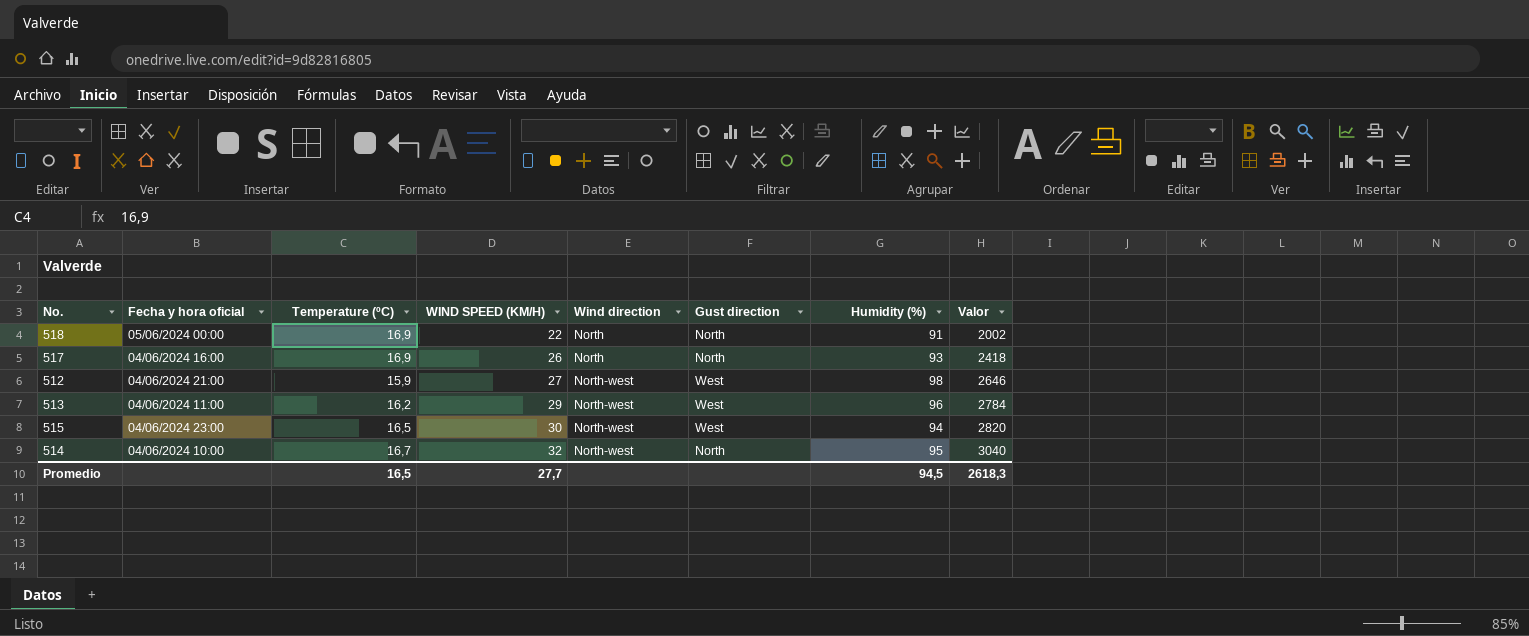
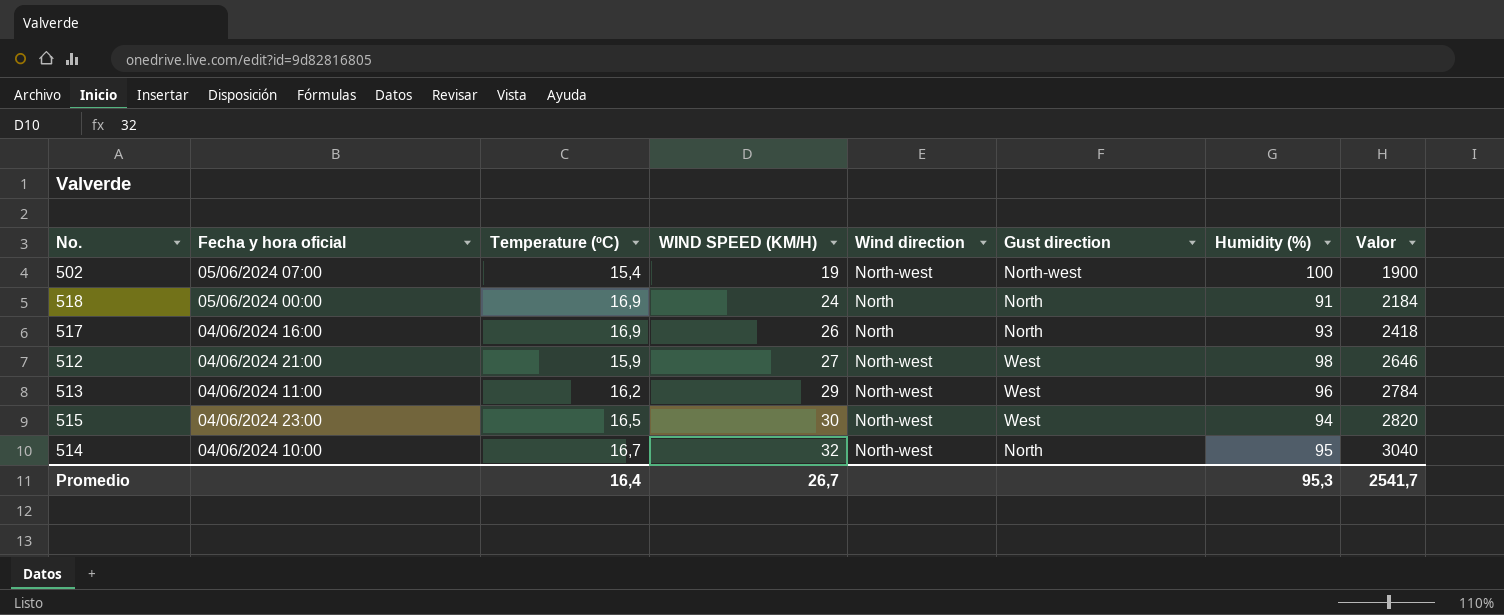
row 502: none -> 05/06/2024 07:00 | 15,4 | 19 | North-west | North-west | 100 | 1900
518 | WIND SPEED (KM/H): 22 -> 24
518 | Valor: 2002 -> 2184
Promedio | Temperature (ºC): 16,5 -> 16,4
Promedio | WIND SPEED (KM/H): 27,7 -> 26,7
Promedio | Humidity (%): 94,5 -> 95,3
Promedio | Valor: 2618,3 -> 2541,7

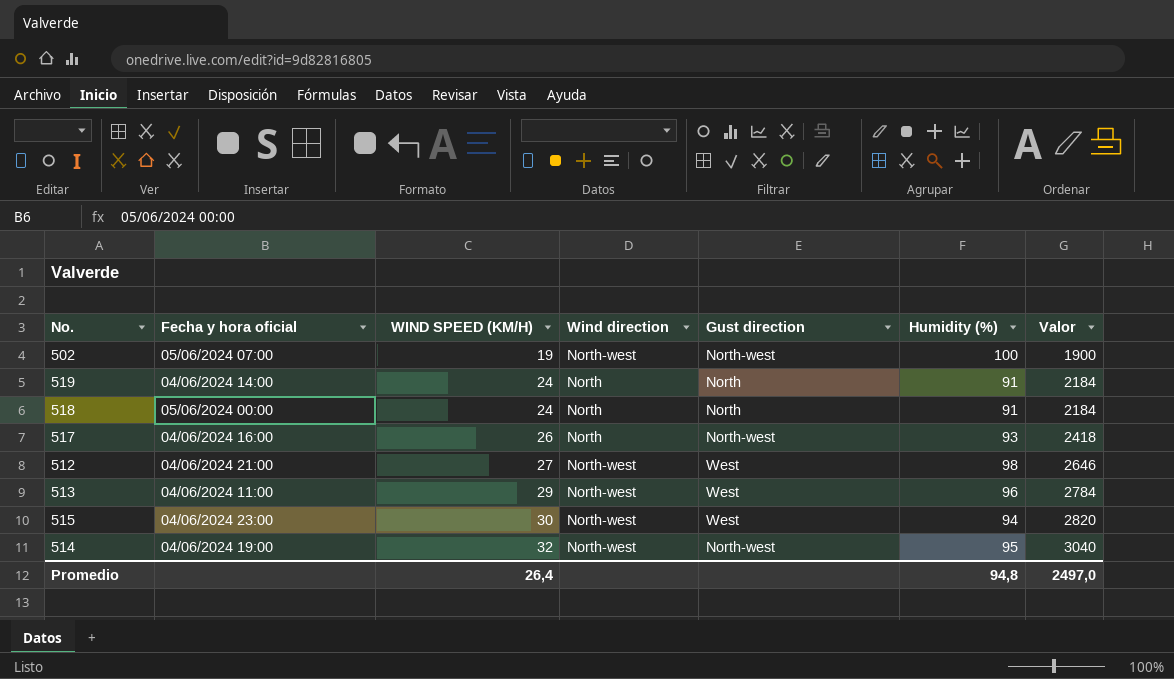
column Temperature (ºC) | position: 3 -> none
row 519: none -> 04/06/2024 14:00 | 24 | North | North | 91 | 2184
517 | Gust direction: North -> North-west
514 | Fecha y hora oficial: 04/06/2024 10:00 -> 04/06/2024 19:00
514 | Gust direction: North -> North-west
Promedio | WIND SPEED (KM/H): 26,7 -> 26,4
Promedio | Humidity (%): 95,3 -> 94,8
Promedio | Valor: 2541,7 -> 2497,0

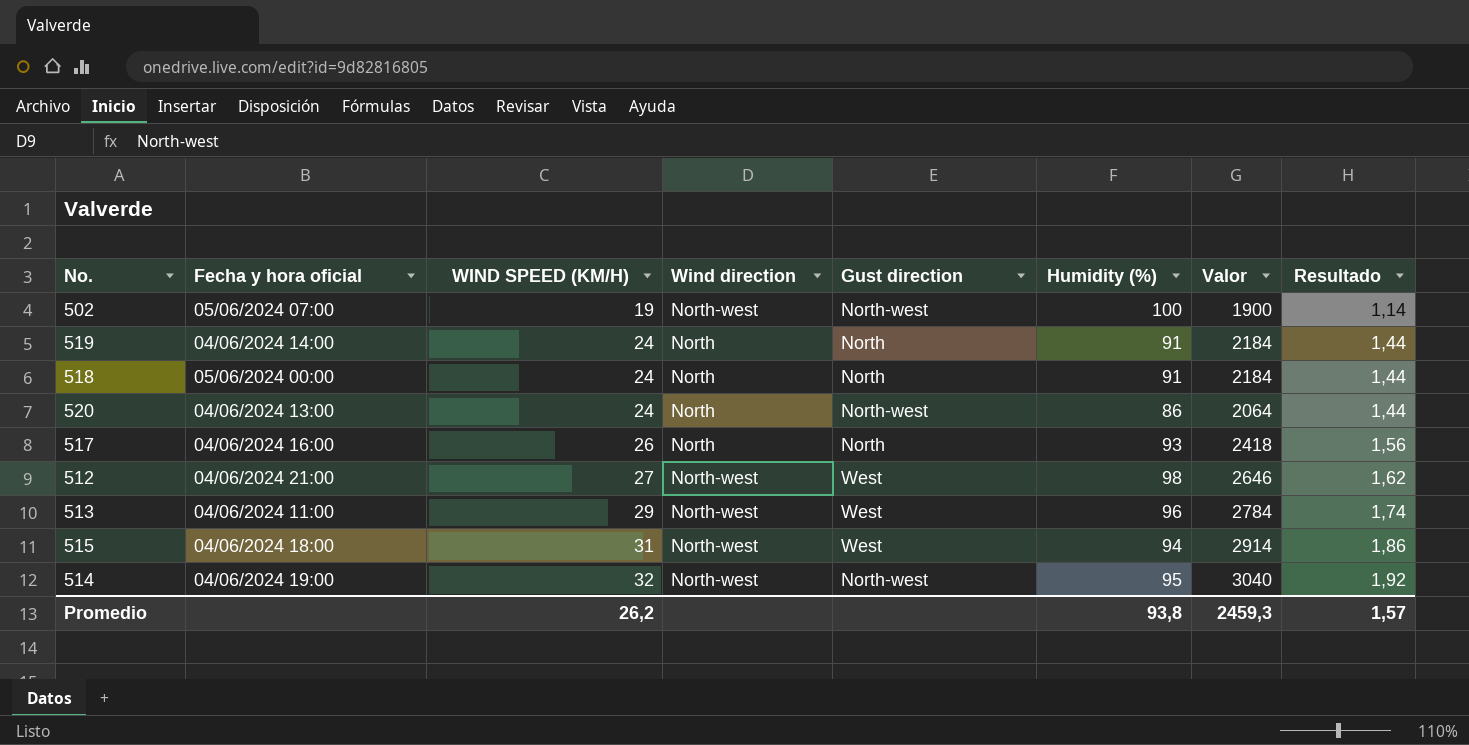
column Resultado | formula: none -> [WIND SPEED (KM/H)] * 0,06
row 520: none -> 04/06/2024 13:00 | 24 | North | North-west | 86 | 2064 | 1,44
517 | Gust direction: North-west -> North
515 | Fecha y hora oficial: 04/06/2024 23:00 -> 04/06/2024 18:00
515 | WIND SPEED (KM/H): 30 -> 31
515 | Valor: 2820 -> 2914
Promedio | WIND SPEED (KM/H): 26,4 -> 26,2
Promedio | Humidity (%): 94,8 -> 93,8
Promedio | Valor: 2497,0 -> 2459,3

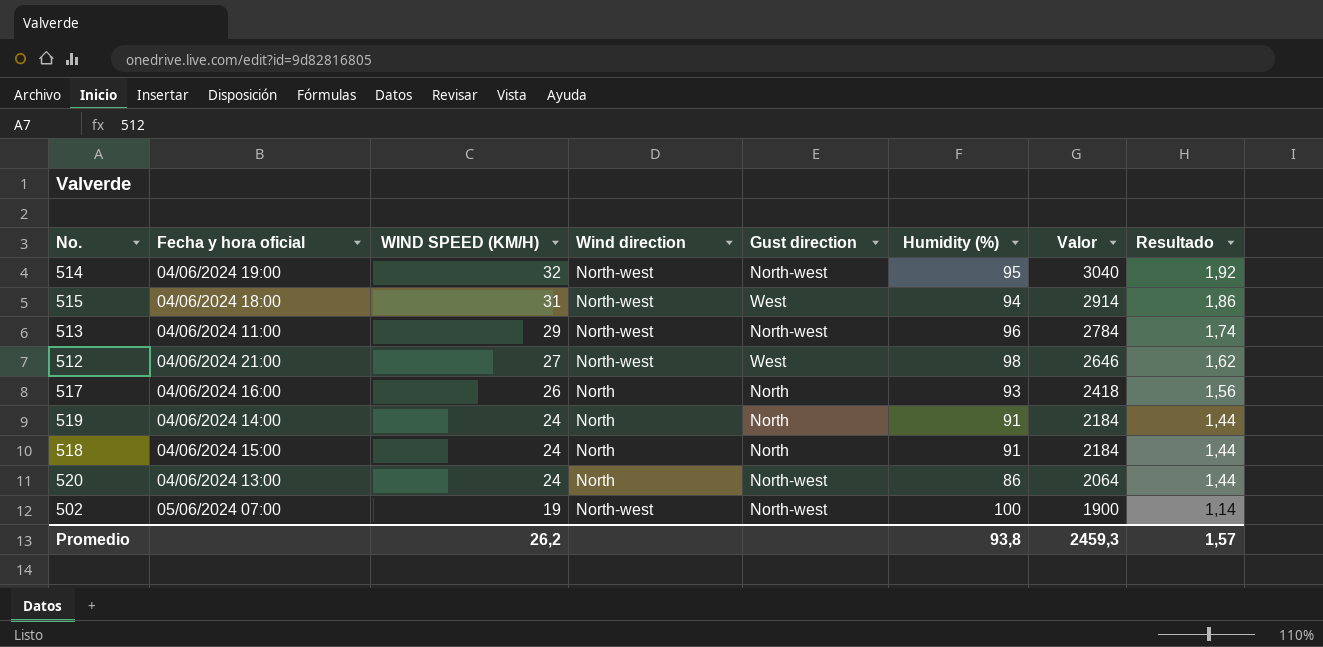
row order: WIND SPEED (KM/H) ascending -> WIND SPEED (KM/H) descending
513 | Gust direction: West -> North-west
518 | Fecha y hora oficial: 05/06/2024 00:00 -> 04/06/2024 15:00

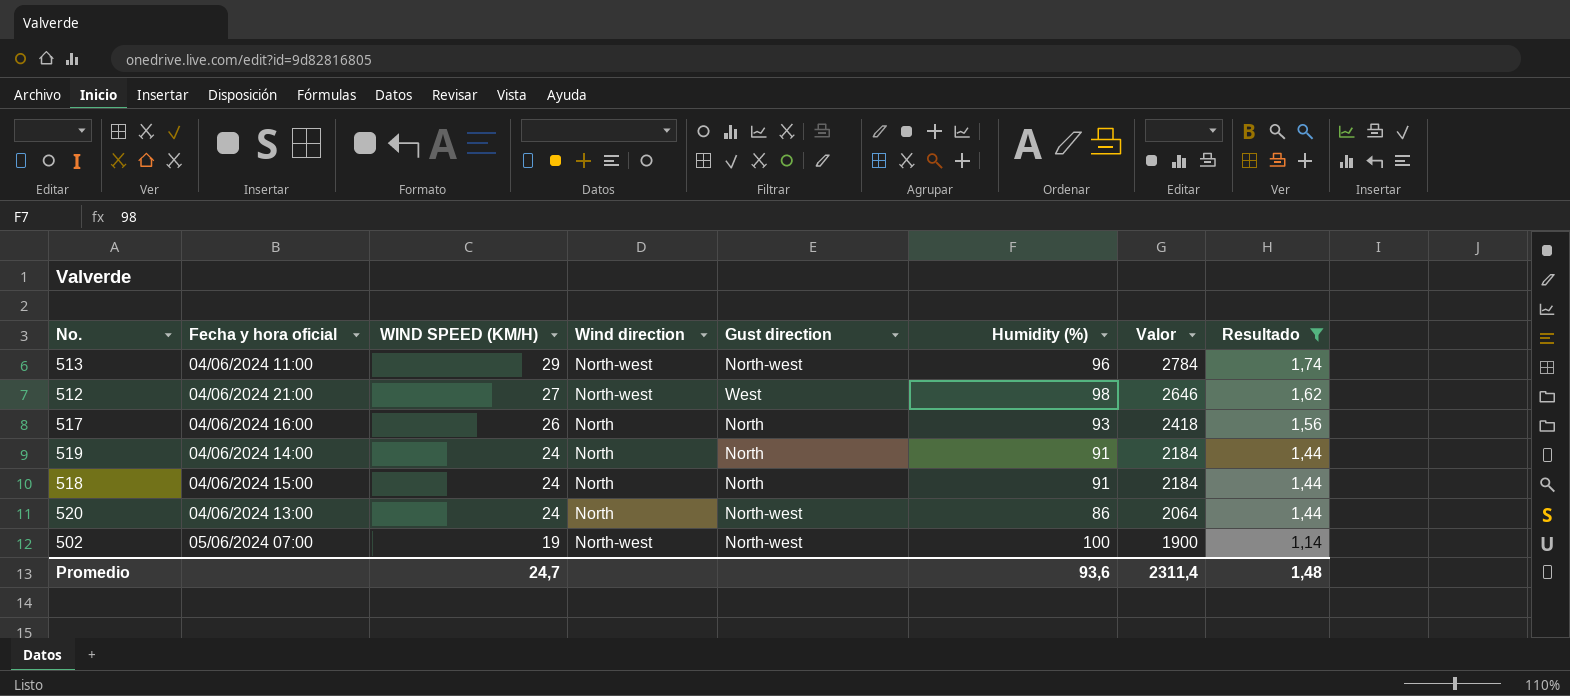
filter: none -> Resultado <= 1,74
Promedio | WIND SPEED (KM/H): 26,2 -> 24,7
Promedio | Humidity (%): 93,8 -> 93,6
Promedio | Valor: 2459,3 -> 2311,4
Promedio | Resultado: 1,57 -> 1,48

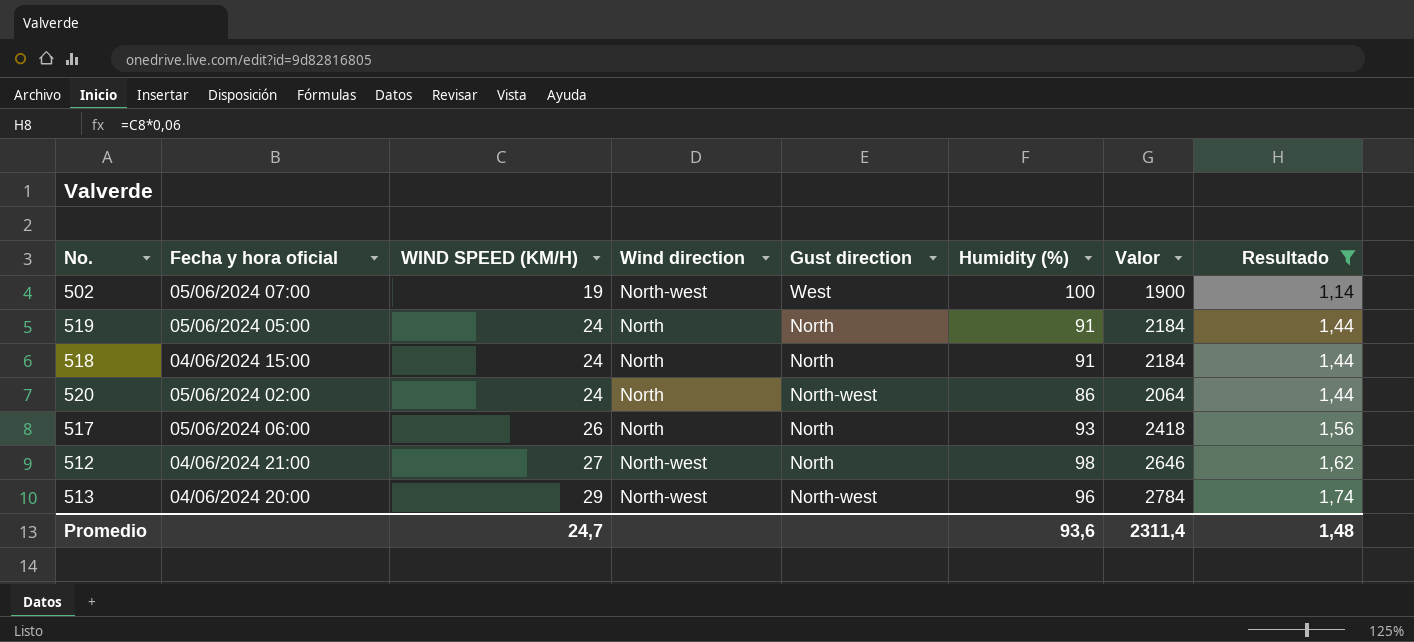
row order: WIND SPEED (KM/H) descending -> WIND SPEED (KM/H) ascending
502 | Gust direction: North-west -> West
519 | Fecha y hora oficial: 04/06/2024 14:00 -> 05/06/2024 05:00
520 | Fecha y hora oficial: 04/06/2024 13:00 -> 05/06/2024 02:00
517 | Fecha y hora oficial: 04/06/2024 16:00 -> 05/06/2024 06:00
512 | Gust direction: West -> North
513 | Fecha y hora oficial: 04/06/2024 11:00 -> 04/06/2024 20:00

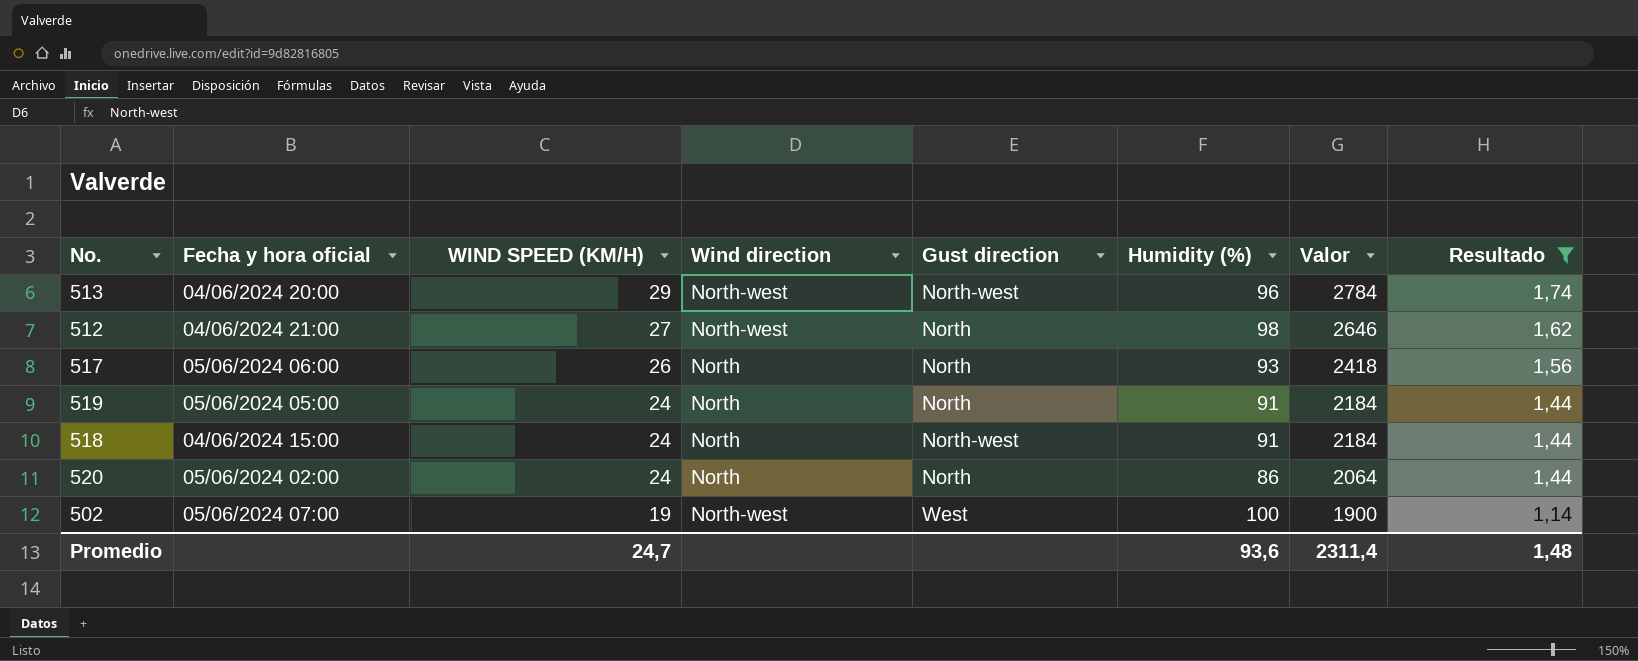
row order: WIND SPEED (KM/H) ascending -> WIND SPEED (KM/H) descending
518 | Gust direction: North -> North-west
520 | Gust direction: North-west -> North

